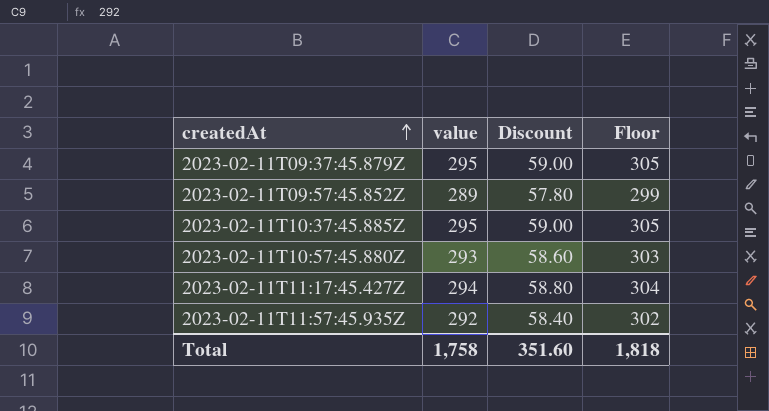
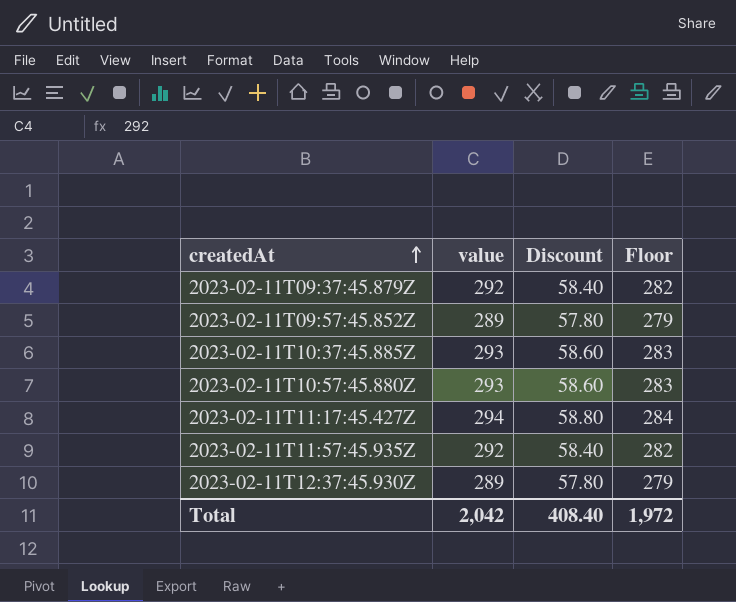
column Floor | formula: [value] + 10 -> [value] - 10
2023-02-11T09:37:45.879Z | value: 295 -> 292
2023-02-11T09:37:45.879Z | Discount: 59.00 -> 58.40
2023-02-11T10:37:45.885Z | value: 295 -> 293
2023-02-11T10:37:45.885Z | Discount: 59.00 -> 58.60
row 2023-02-11T12:37:45.930Z: none -> 289 | 57.80 | 279
Total | value: 1,758 -> 2,042
Total | Discount: 351.60 -> 408.40
Total | Floor: 1,818 -> 1,972

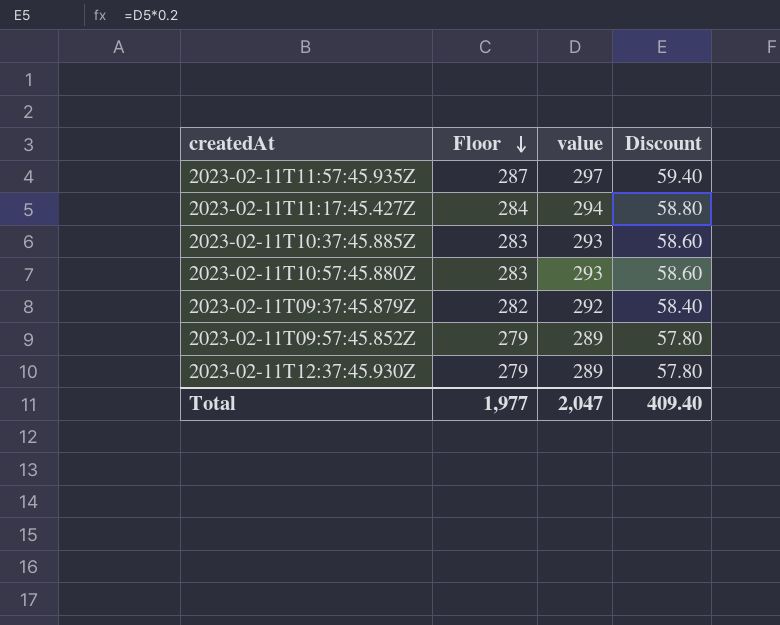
row order: createdAt ascending -> Floor descending
column Floor | position: 4 -> 2
2023-02-11T11:57:45.935Z | Floor: 282 -> 287
2023-02-11T11:57:45.935Z | value: 292 -> 297
2023-02-11T11:57:45.935Z | Discount: 58.40 -> 59.40
Total | Floor: 1,972 -> 1,977
Total | value: 2,042 -> 2,047
Total | Discount: 408.40 -> 409.40

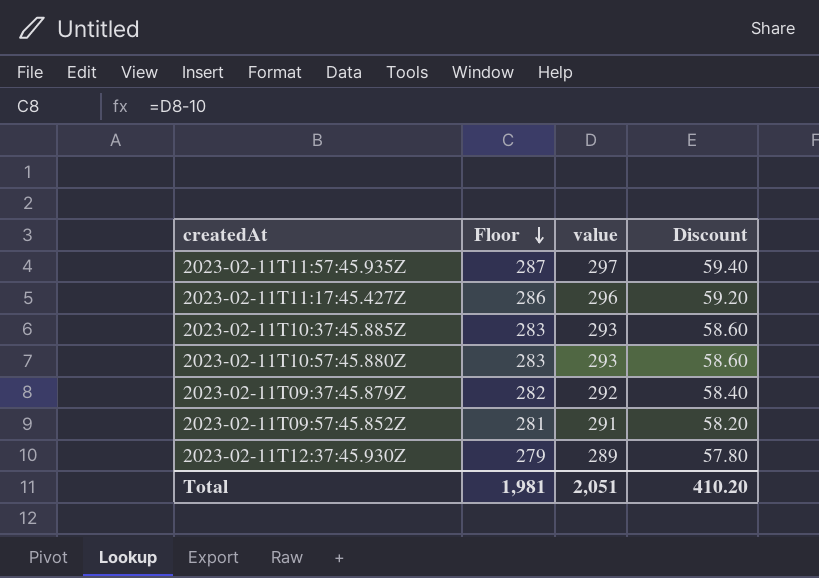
2023-02-11T11:17:45.427Z | Floor: 284 -> 286
2023-02-11T11:17:45.427Z | value: 294 -> 296
2023-02-11T11:17:45.427Z | Discount: 58.80 -> 59.20
2023-02-11T09:57:45.852Z | Floor: 279 -> 281
2023-02-11T09:57:45.852Z | value: 289 -> 291
2023-02-11T09:57:45.852Z | Discount: 57.80 -> 58.20
Total | Floor: 1,977 -> 1,981
Total | value: 2,047 -> 2,051
Total | Discount: 409.40 -> 410.20

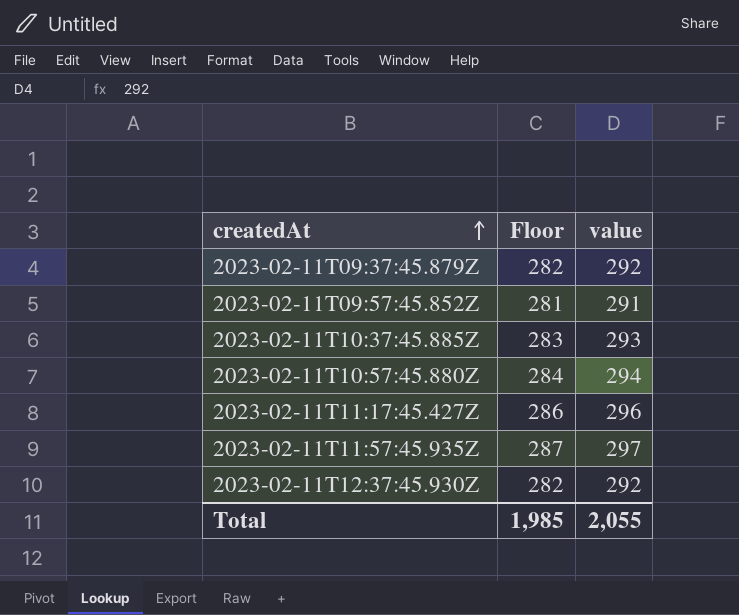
row order: Floor descending -> createdAt ascending
column Discount | formula: [value] * 0.2 -> none
2023-02-11T10:57:45.880Z | Floor: 283 -> 284
2023-02-11T10:57:45.880Z | value: 293 -> 294
2023-02-11T12:37:45.930Z | Floor: 279 -> 282
2023-02-11T12:37:45.930Z | value: 289 -> 292
Total | Floor: 1,981 -> 1,985
Total | value: 2,051 -> 2,055

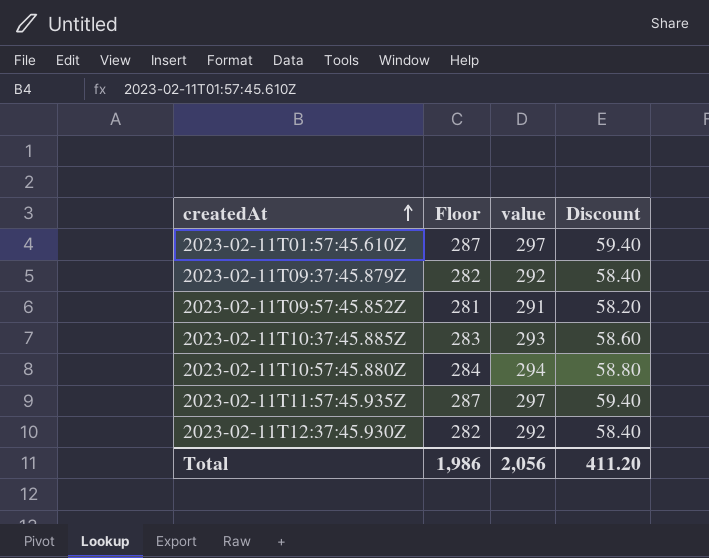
column Discount | formula: none -> [value] * 0.2
row 2023-02-11T11:17:45.427Z: 286 | 296 -> none
row 2023-02-11T01:57:45.610Z: none -> 287 | 297 | 59.40
Total | Floor: 1,985 -> 1,986
Total | value: 2,055 -> 2,056

